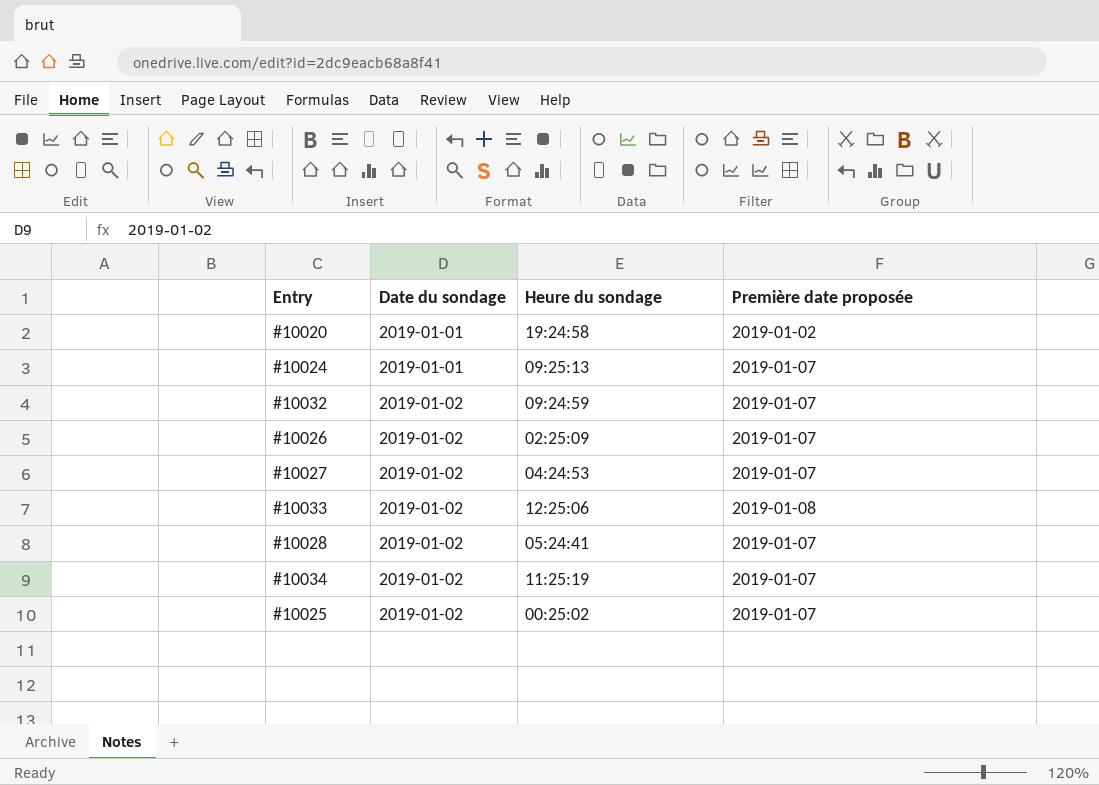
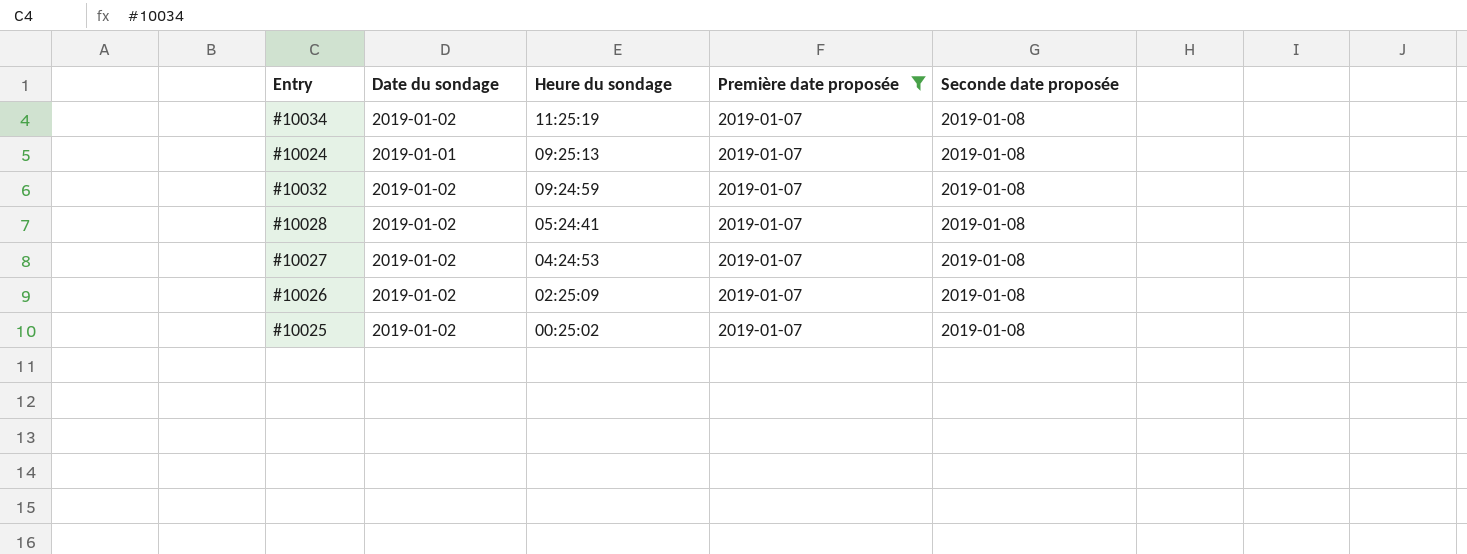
filter: none -> Première date proposée = 2019-01-07
row order: Date du sondage ascending -> Heure du sondage descending
column Seconde date proposée | position: none -> 5

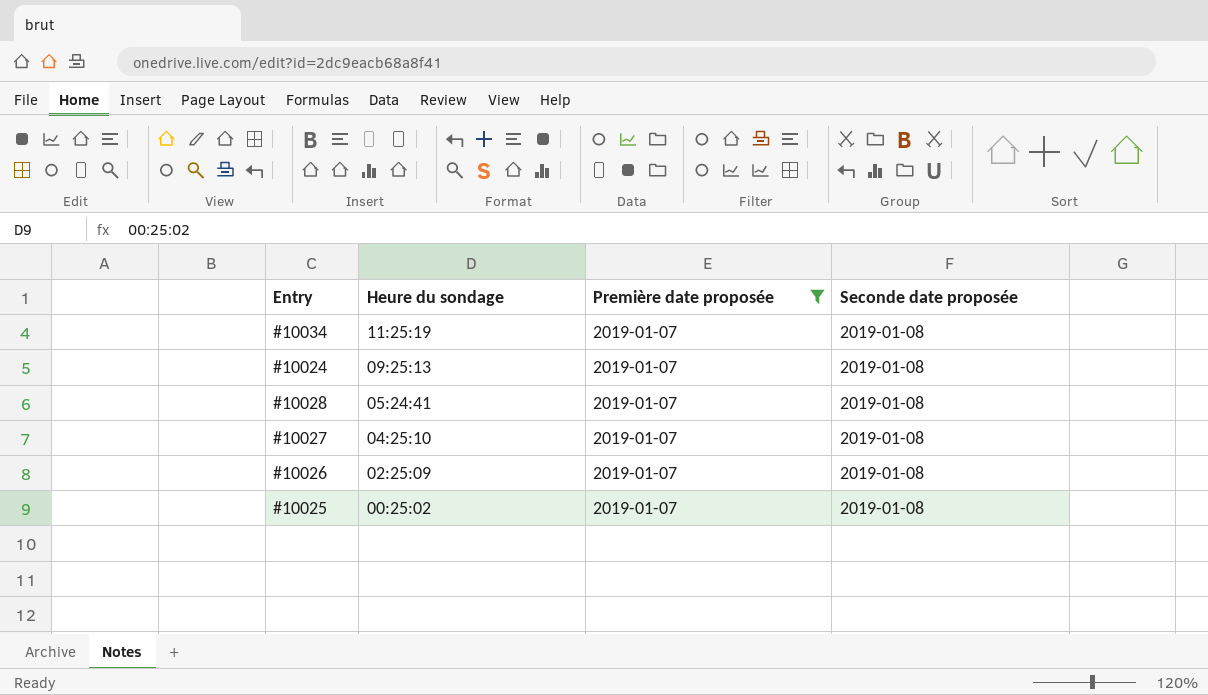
column Date du sondage | position: 2 -> none
row #10032: 2019-01-02 | 09:24:59 | 2019-01-07 | 2019-01-08 -> none
#10027 | Heure du sondage: 04:24:53 -> 04:25:10

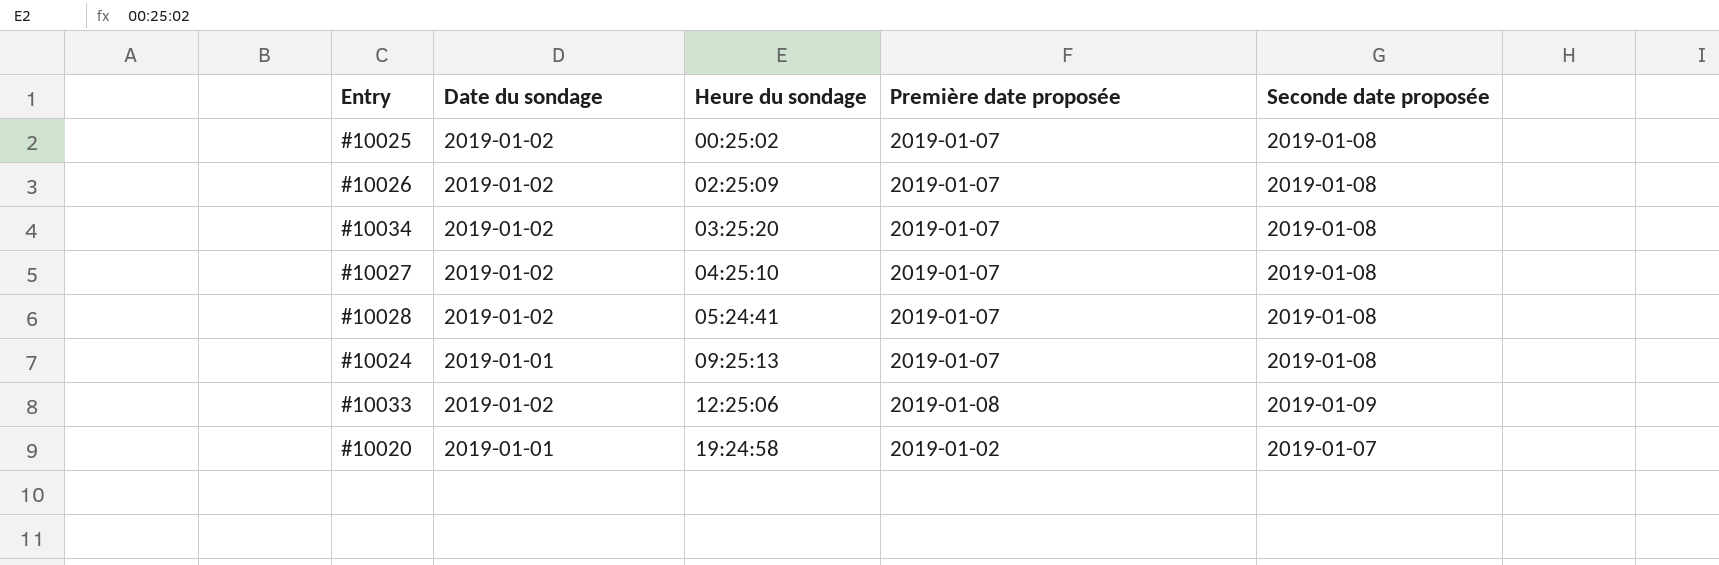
filter: Première date proposée = 2019-01-07 -> none
row order: Heure du sondage descending -> Heure du sondage ascending
column Date du sondage | position: none -> 2
#10034 | Heure du sondage: 11:25:19 -> 03:25:20

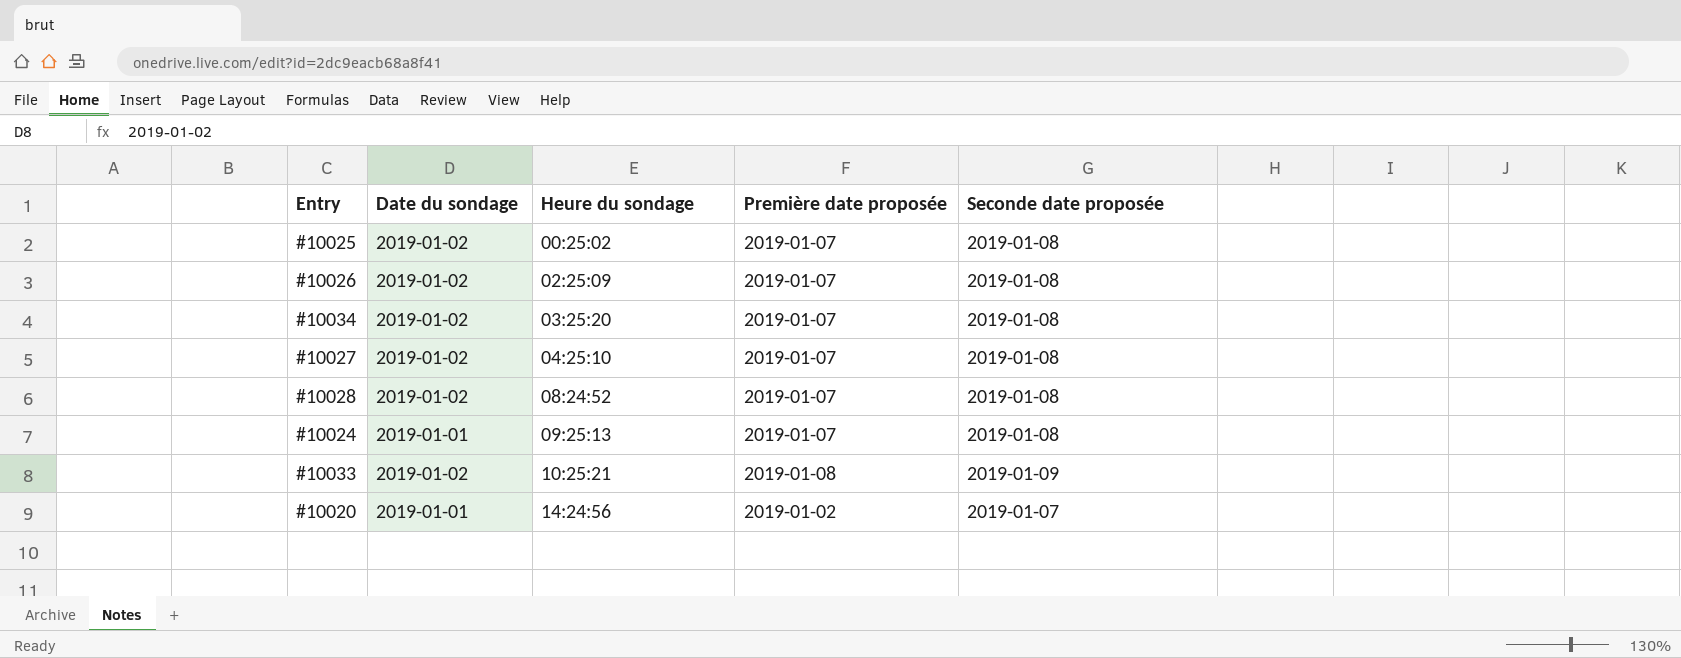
#10028 | Heure du sondage: 05:24:41 -> 08:24:52
#10033 | Heure du sondage: 12:25:06 -> 10:25:21
#10020 | Heure du sondage: 19:24:58 -> 14:24:56

